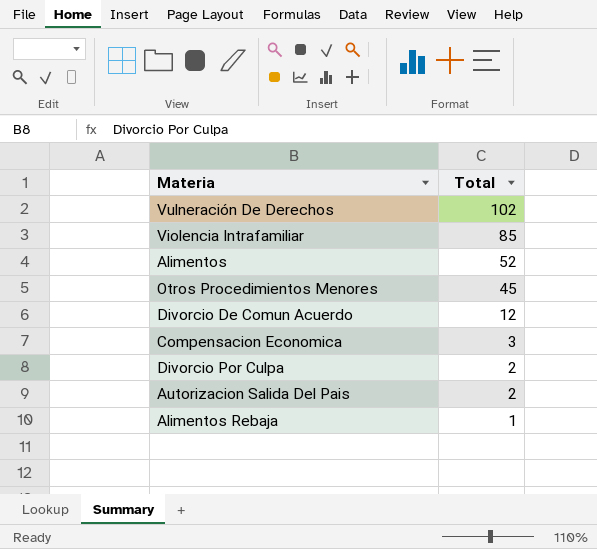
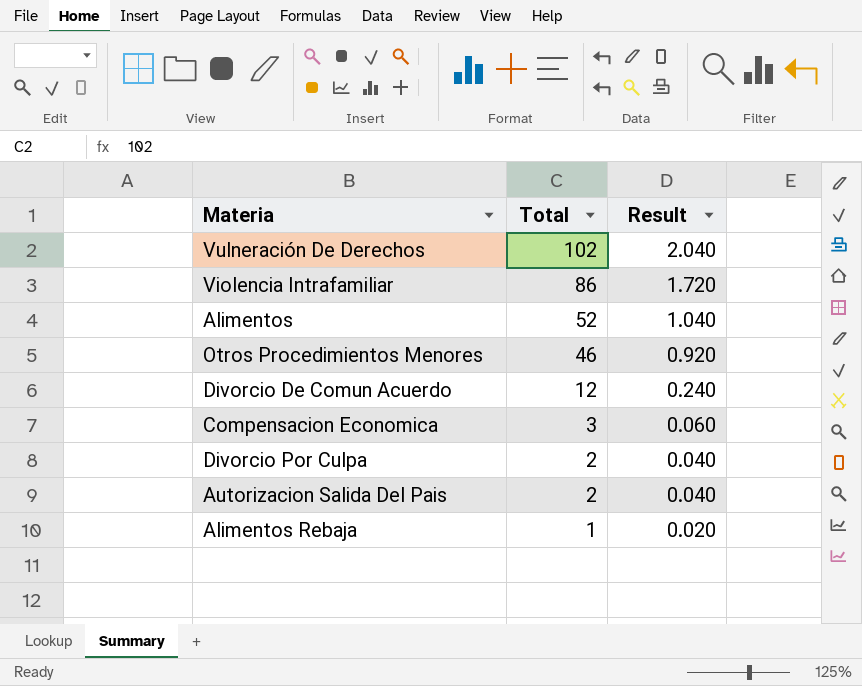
column Result | formula: none -> [Total] * 0.02
Violencia Intrafamiliar | Total: 85 -> 86
Otros Procedimientos Menores | Total: 45 -> 46

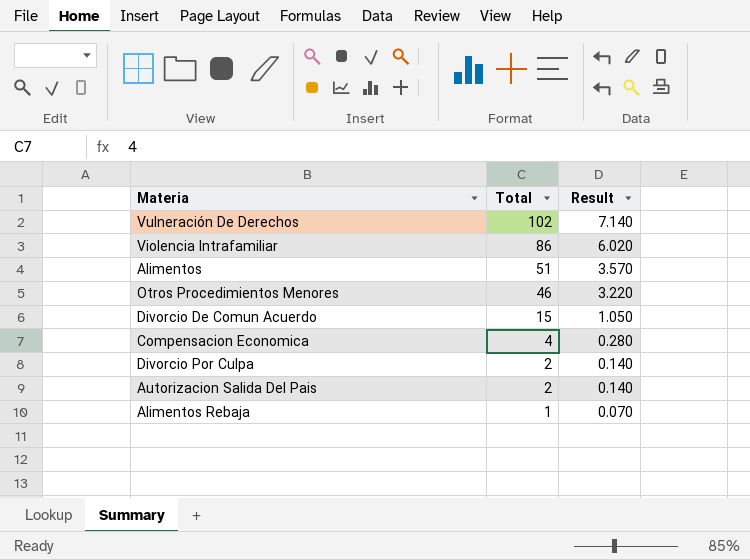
column Result | formula: [Total] * 0.02 -> [Total] * 0.07
Alimentos | Total: 52 -> 51
Divorcio De Comun Acuerdo | Total: 12 -> 15
Compensacion Economica | Total: 3 -> 4

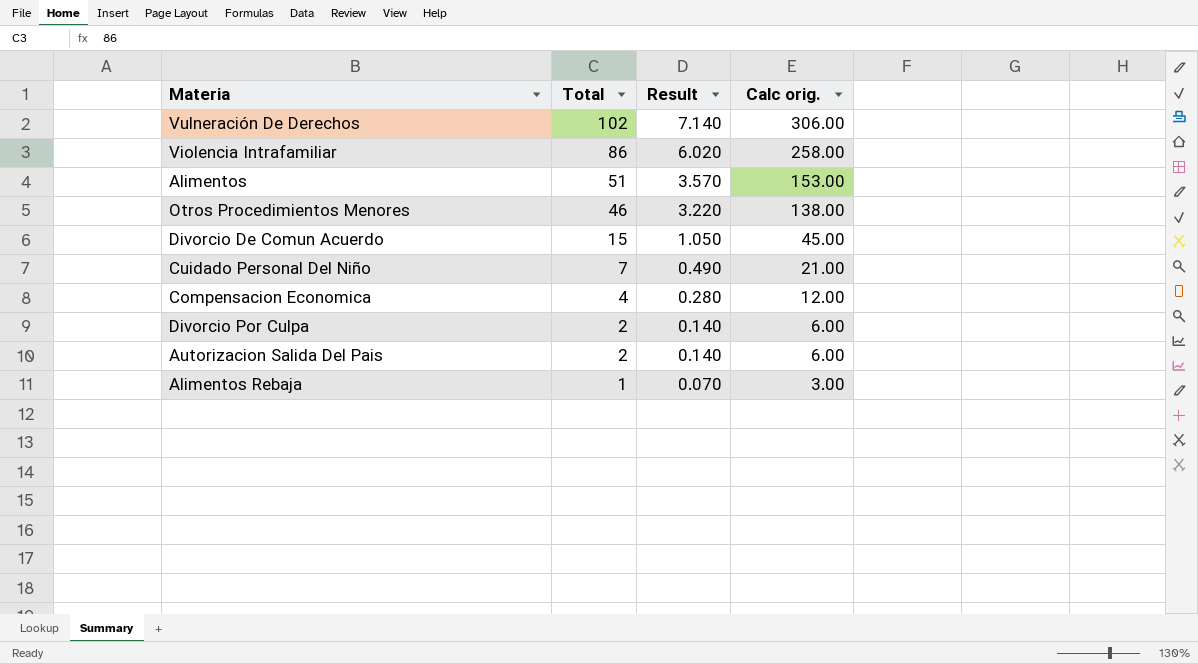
column Calc orig. | formula: none -> [Total] * 3
row Cuidado Personal Del Niño: none -> 7 | 0.490 | 21.00

